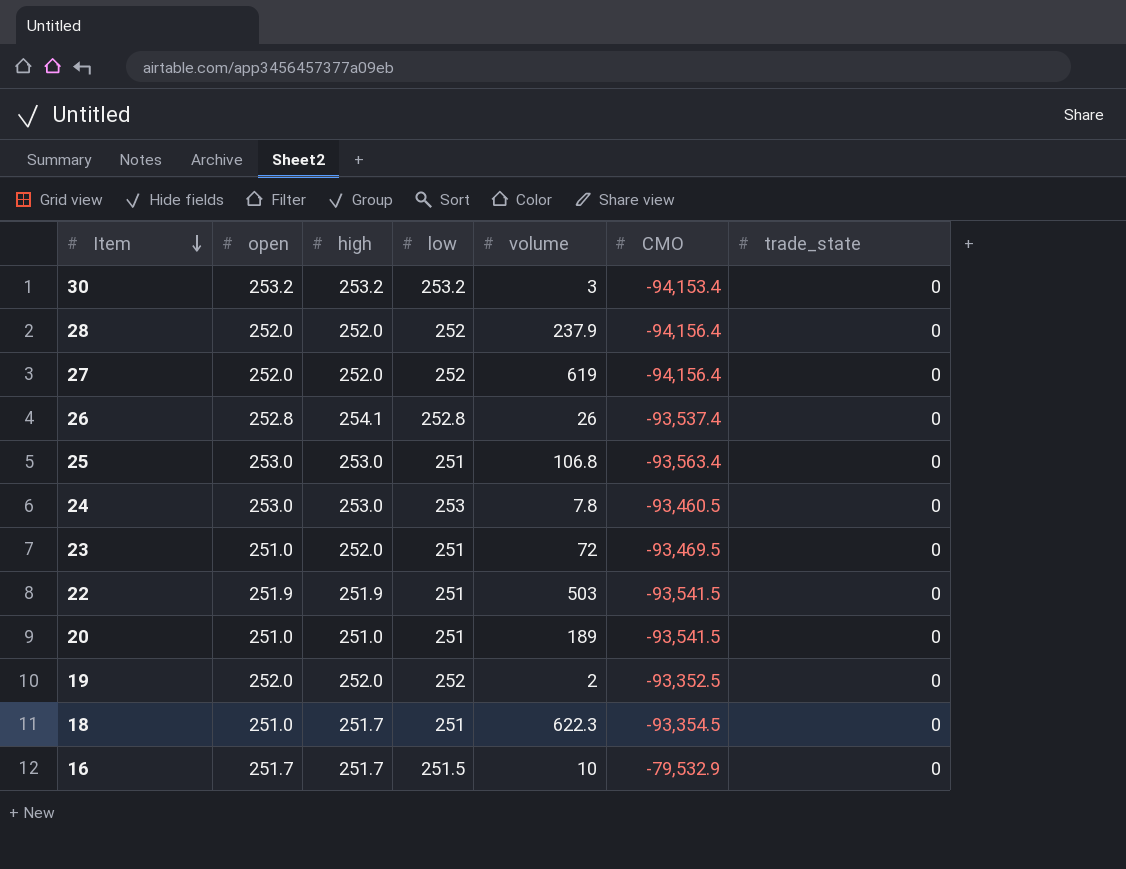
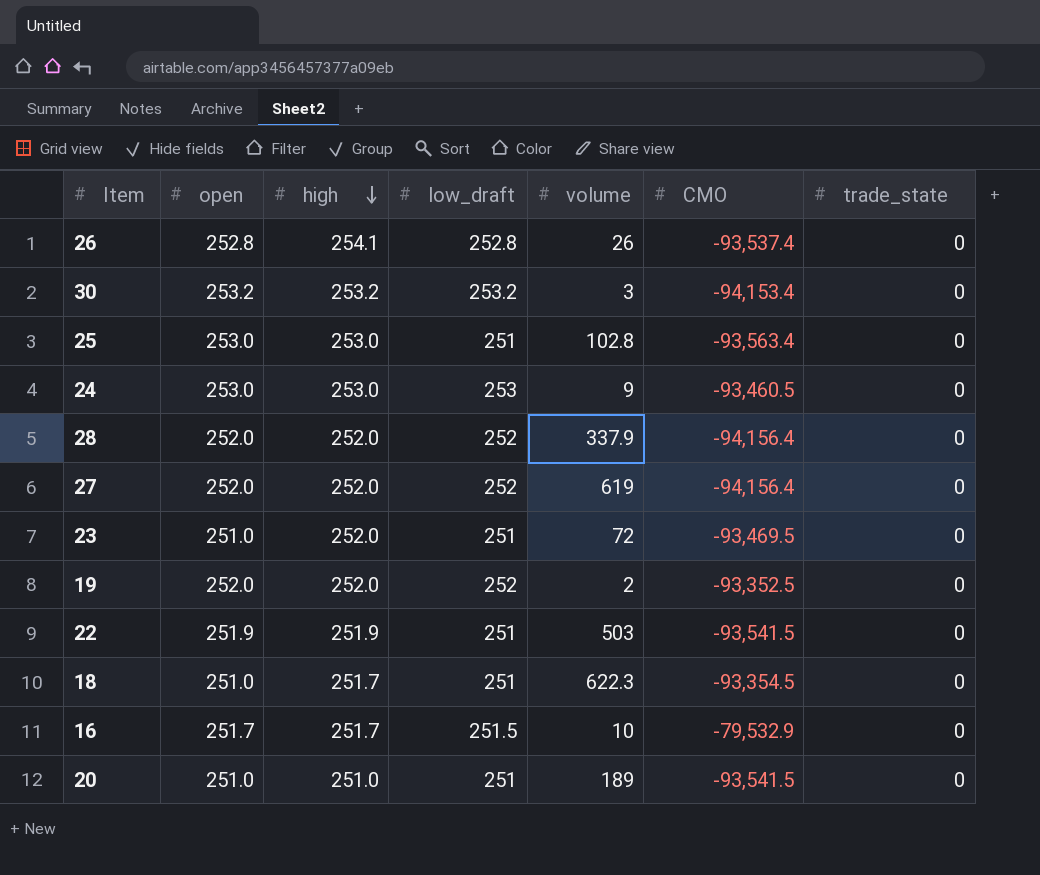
row order: Item descending -> high descending
column name: low -> low_draft
25 | volume: 106.8 -> 102.8
24 | volume: 7.8 -> 9
28 | volume: 237.9 -> 337.9

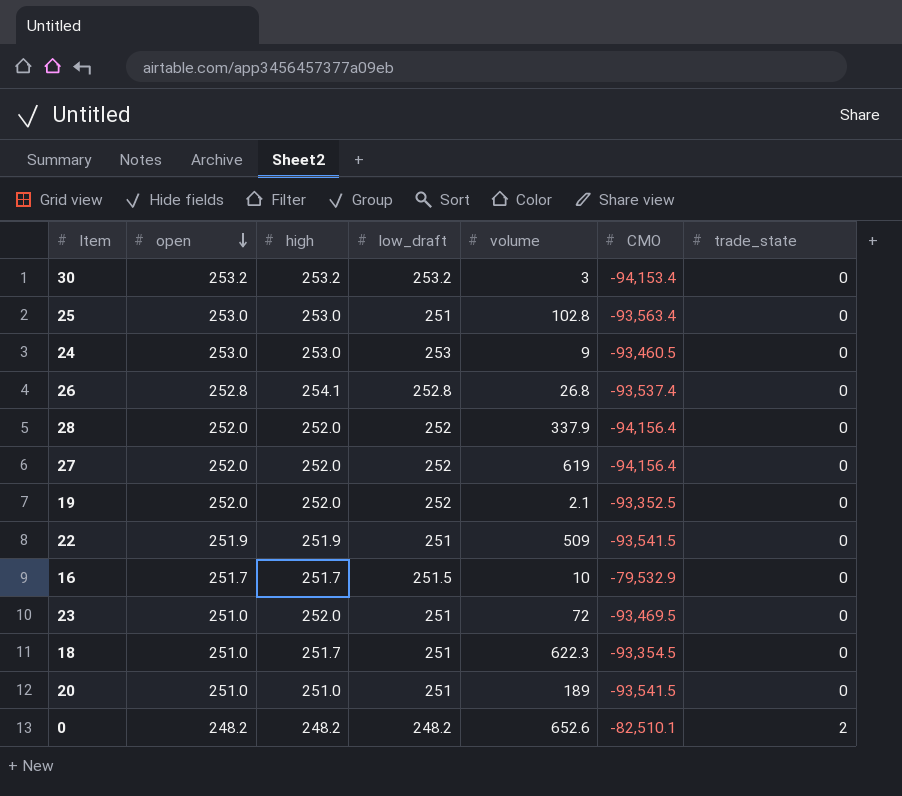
row order: high descending -> open descending
26 | volume: 26 -> 26.8
19 | volume: 2 -> 2.1
22 | volume: 503 -> 509
row 0: none -> 248.2 | 248.2 | 248.2 | 652.6 | -82,510.1 | 2

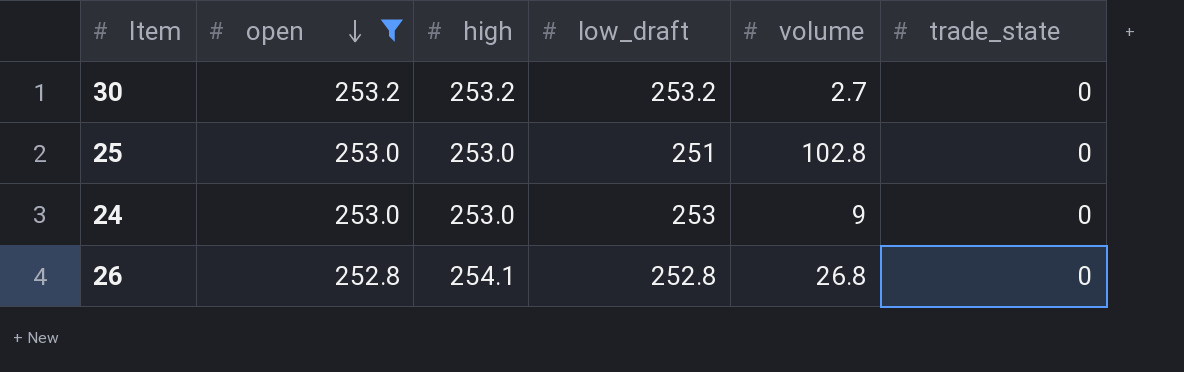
filter: none -> open >= 252.8
column CMO | position: 6 -> none
30 | volume: 3 -> 2.7

